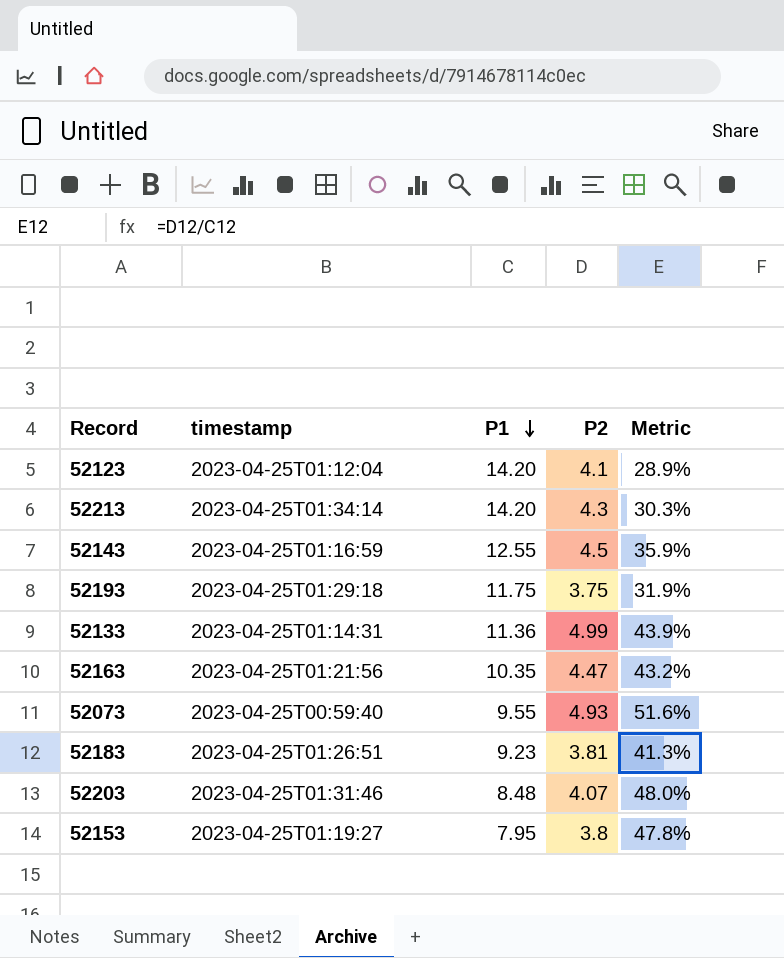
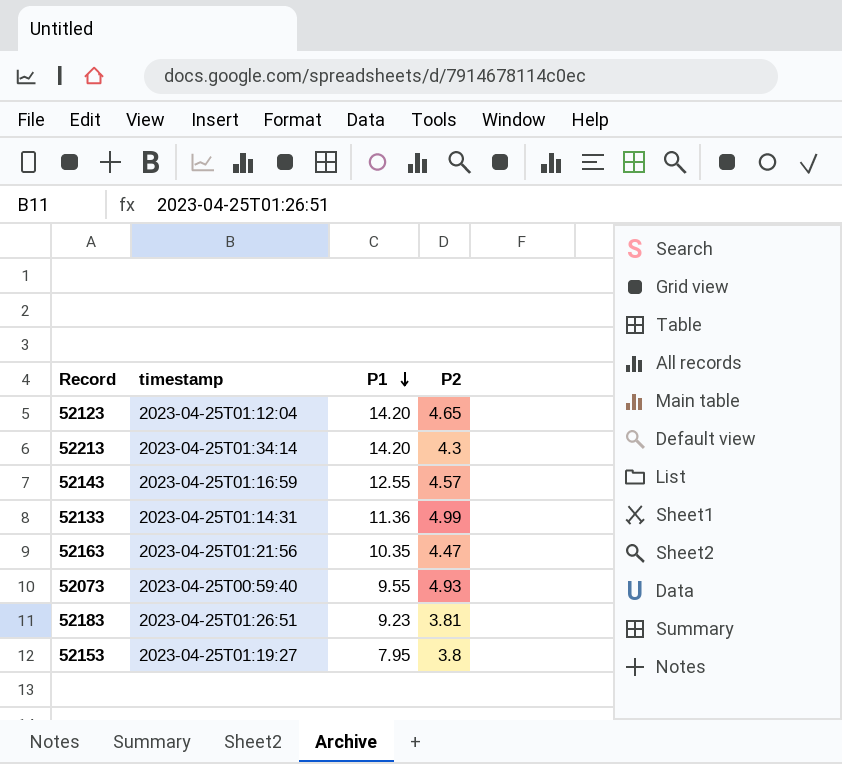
column Metric | formula: [P2] / [P1] -> none
row 52193: 2023-04-25T01:29:18 | 11.75 | 3.75 | 31.9% -> none
row 52203: 2023-04-25T01:31:46 | 8.48 | 4.07 | 48.0% -> none
52123 | P2: 4.1 -> 4.65
52143 | P2: 4.5 -> 4.57

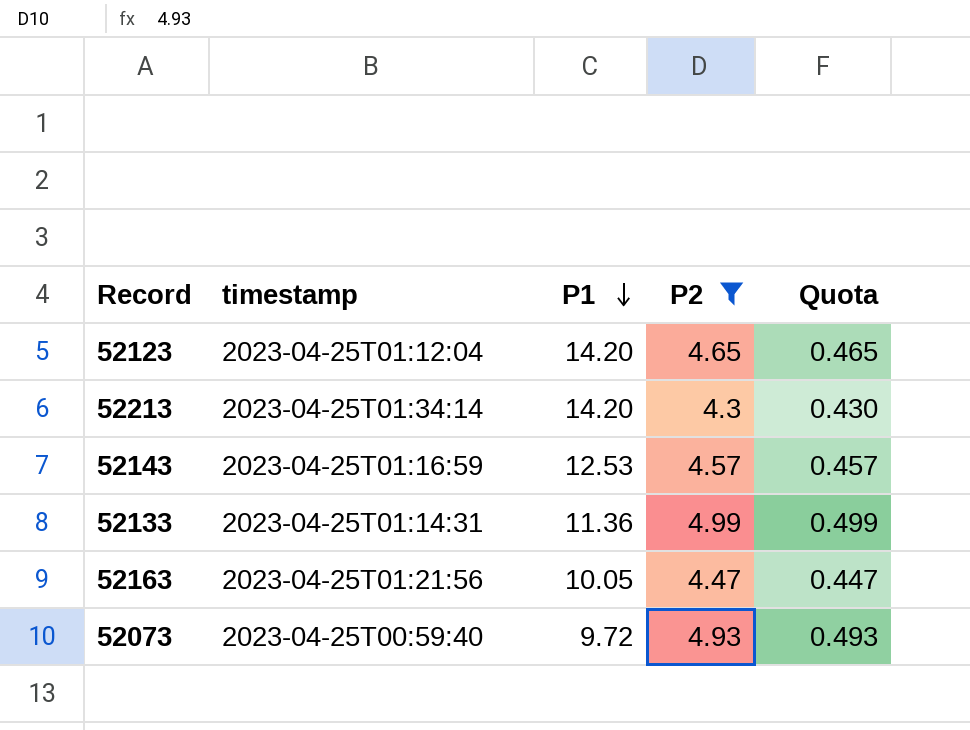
filter: none -> P2 >= 4.3
column Quota | formula: none -> [P2] * 0.1
52143 | P1: 12.55 -> 12.53
52163 | P1: 10.35 -> 10.05
52073 | P1: 9.55 -> 9.72

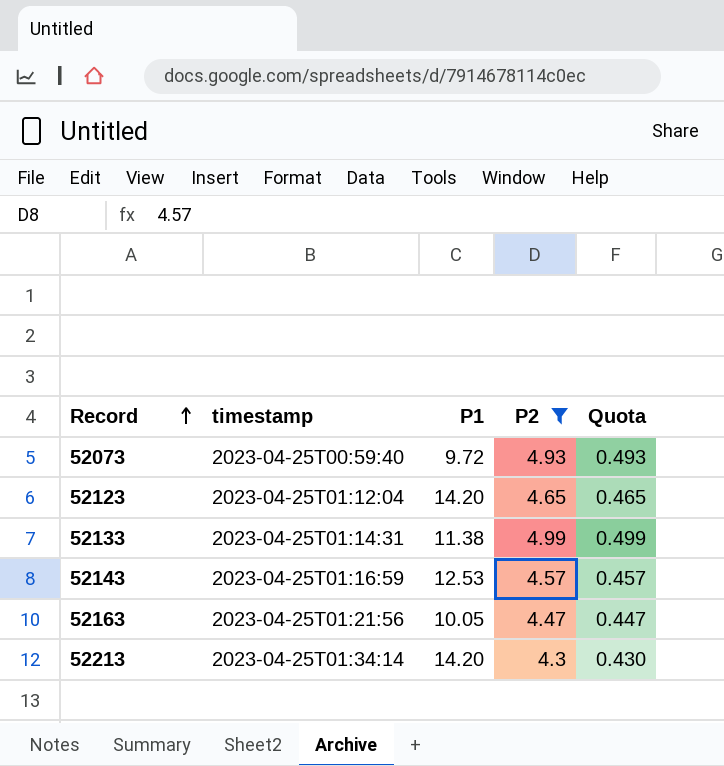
row order: P1 descending -> Record ascending
52133 | P1: 11.36 -> 11.38

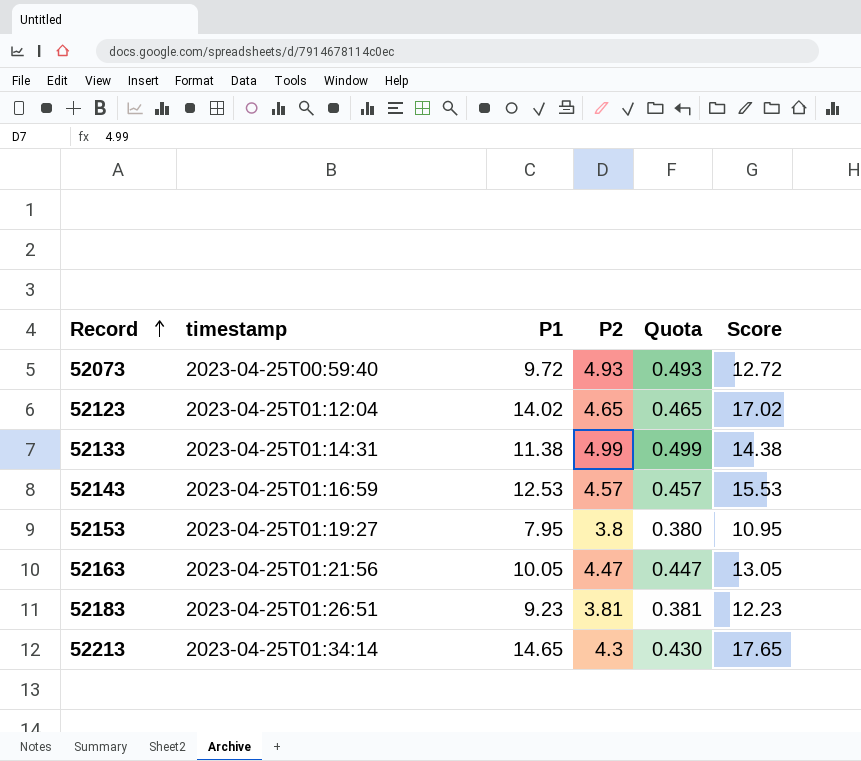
filter: P2 >= 4.3 -> none
column Score | formula: none -> [P1] + 3
52123 | P1: 14.20 -> 14.02
52213 | P1: 14.20 -> 14.65

